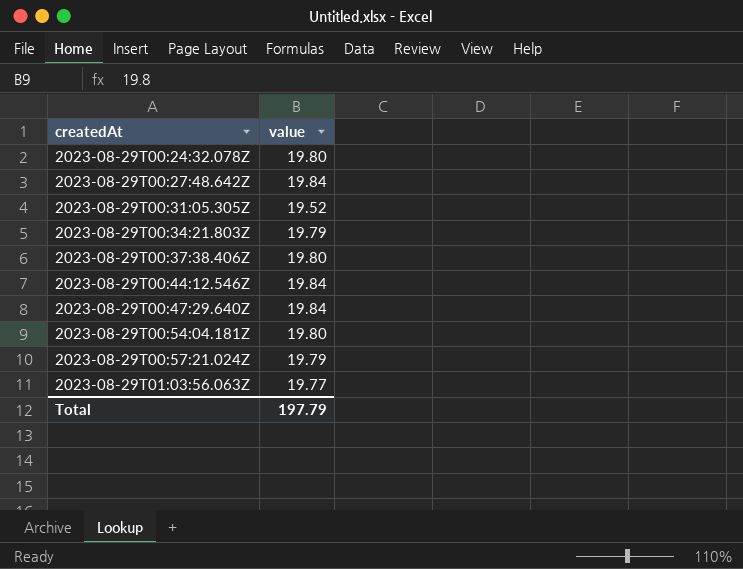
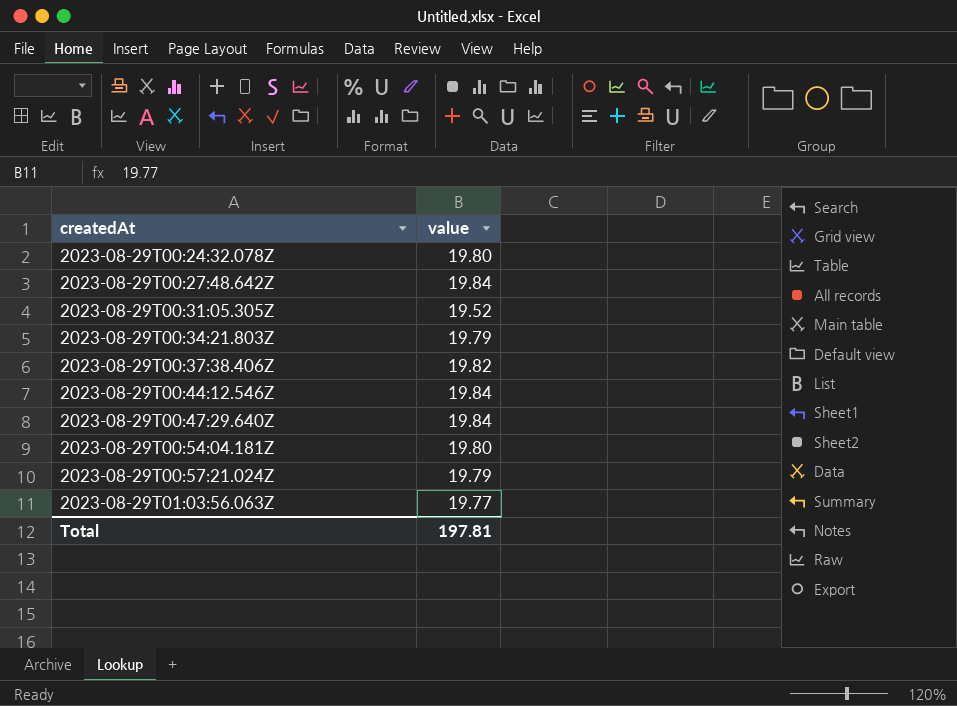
2023-08-29T00:37:38.406Z | value: 19.80 -> 19.82
Total | value: 197.79 -> 197.81

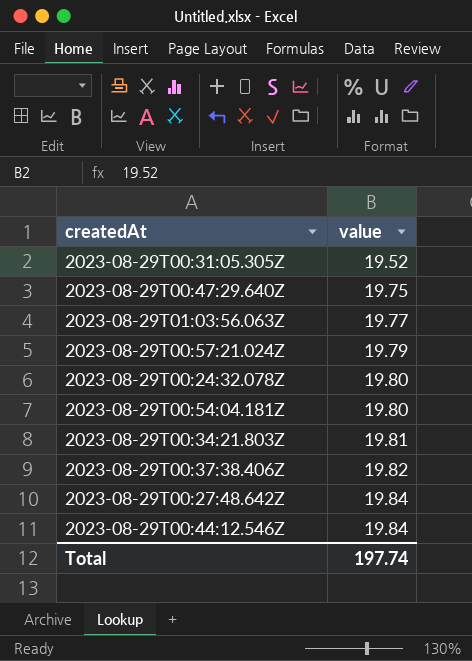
row order: createdAt ascending -> value ascending
2023-08-29T00:47:29.640Z | value: 19.84 -> 19.75
2023-08-29T00:34:21.803Z | value: 19.79 -> 19.81
Total | value: 197.81 -> 197.74

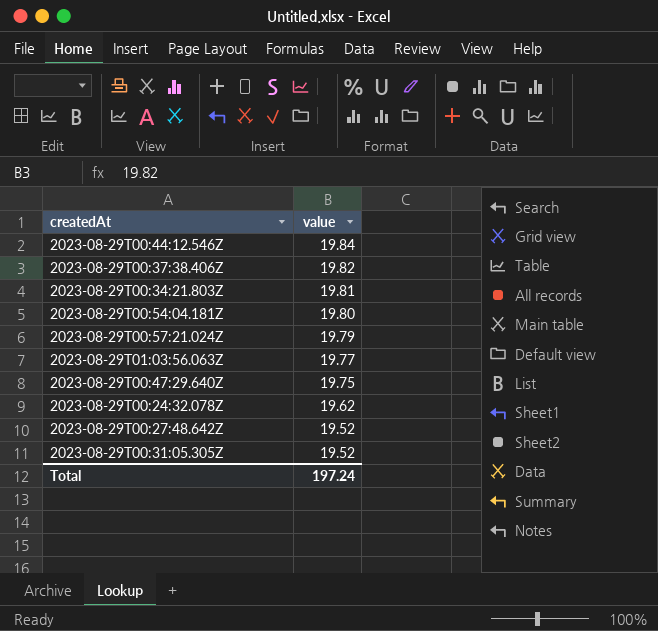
row order: value ascending -> value descending
2023-08-29T00:24:32.078Z | value: 19.80 -> 19.62
2023-08-29T00:27:48.642Z | value: 19.84 -> 19.52
Total | value: 197.74 -> 197.24

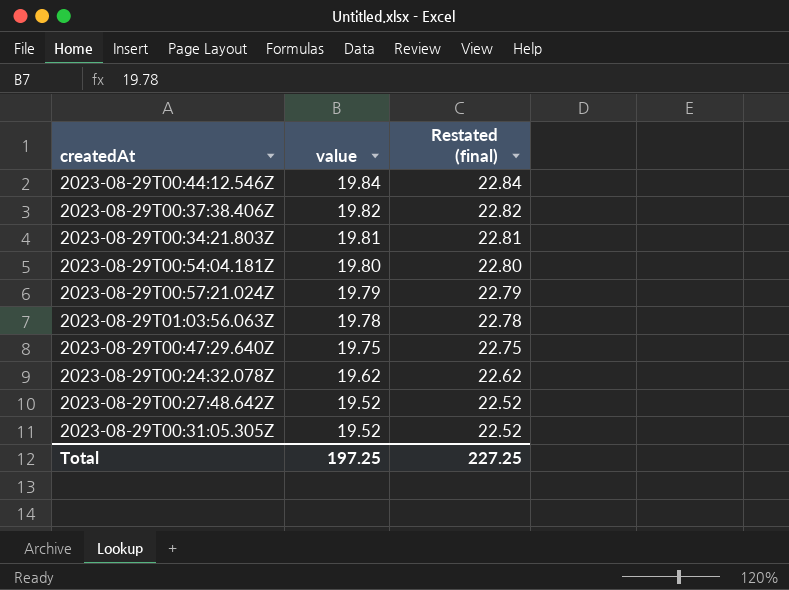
column Restated (final) | formula: none -> [value] + 3
2023-08-29T01:03:56.063Z | value: 19.77 -> 19.78
Total | value: 197.24 -> 197.25

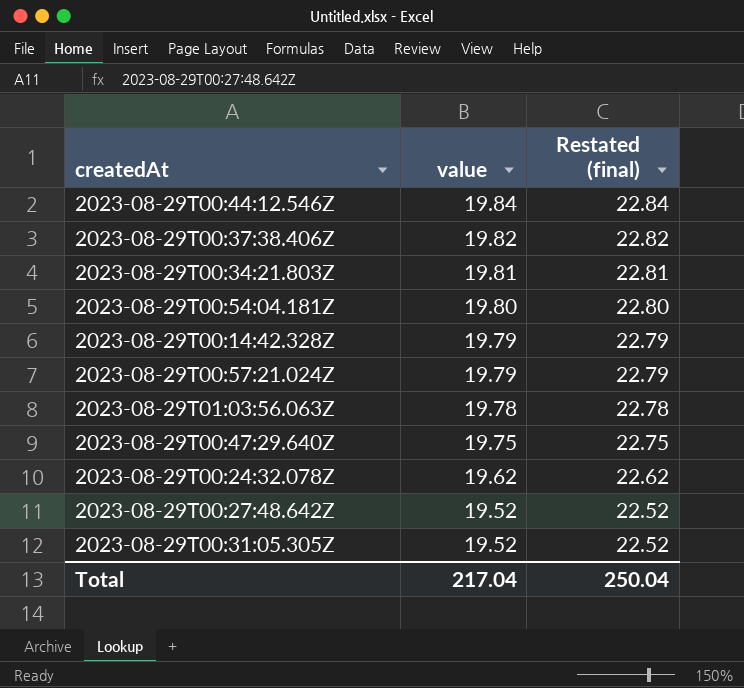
row 2023-08-29T00:14:42.328Z: none -> 19.79 | 22.79
Total | value: 197.25 -> 217.04
Total | Restated (final): 227.25 -> 250.04

